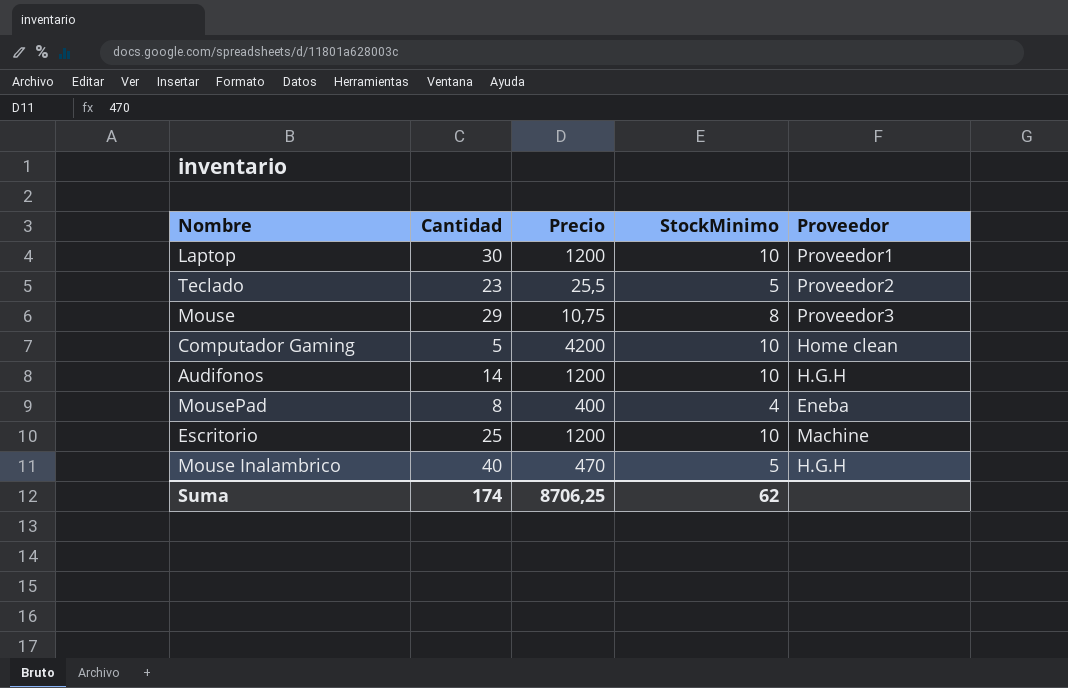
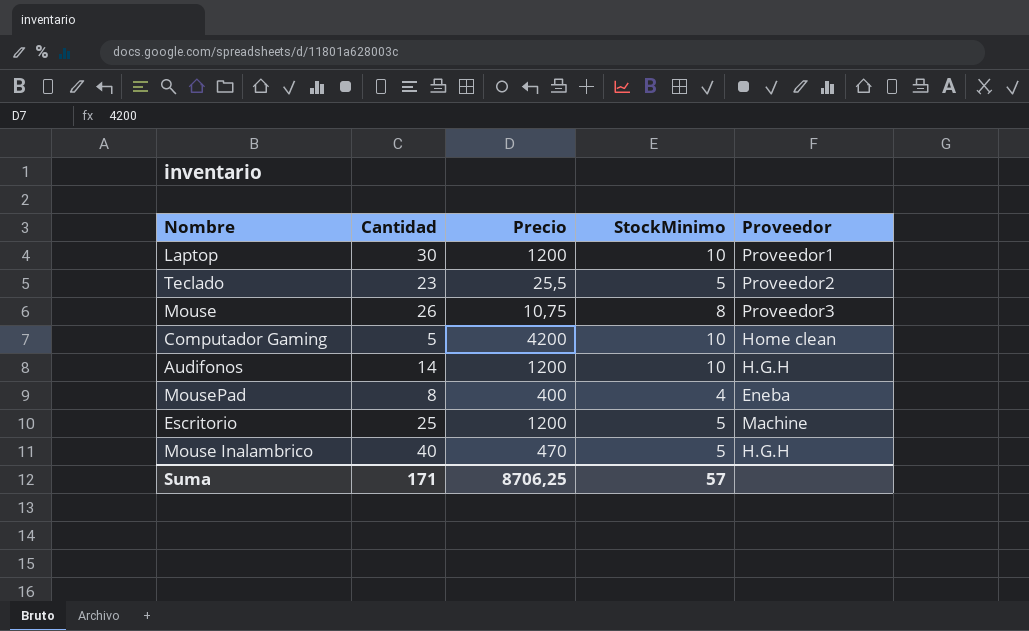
Mouse | Cantidad: 29 -> 26
Escritorio | StockMinimo: 10 -> 5
Suma | Cantidad: 174 -> 171
Suma | StockMinimo: 62 -> 57

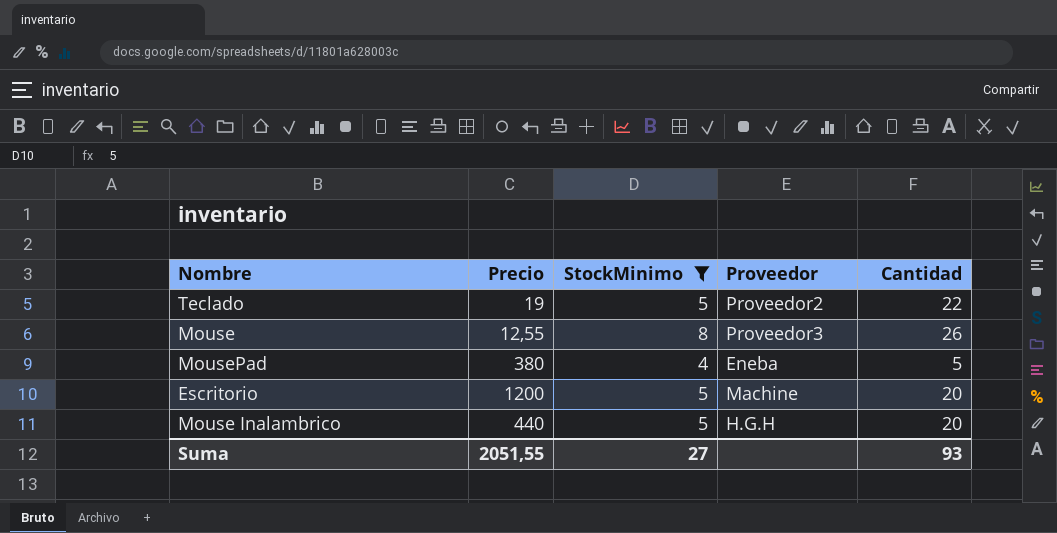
filter: none -> StockMinimo != 10
column Cantidad | position: 2 -> 5
Teclado | Precio: 25,5 -> 19
Teclado | Cantidad: 23 -> 22
Mouse | Precio: 10,75 -> 12,55
MousePad | Precio: 400 -> 380
MousePad | Cantidad: 8 -> 5
Escritorio | Cantidad: 25 -> 20
Mouse Inalambrico | Precio: 470 -> 440
Mouse Inalambrico | Cantidad: 40 -> 20
Suma | Precio: 8706,25 -> 2051,55
Suma | StockMinimo: 57 -> 27
Suma | Cantidad: 171 -> 93

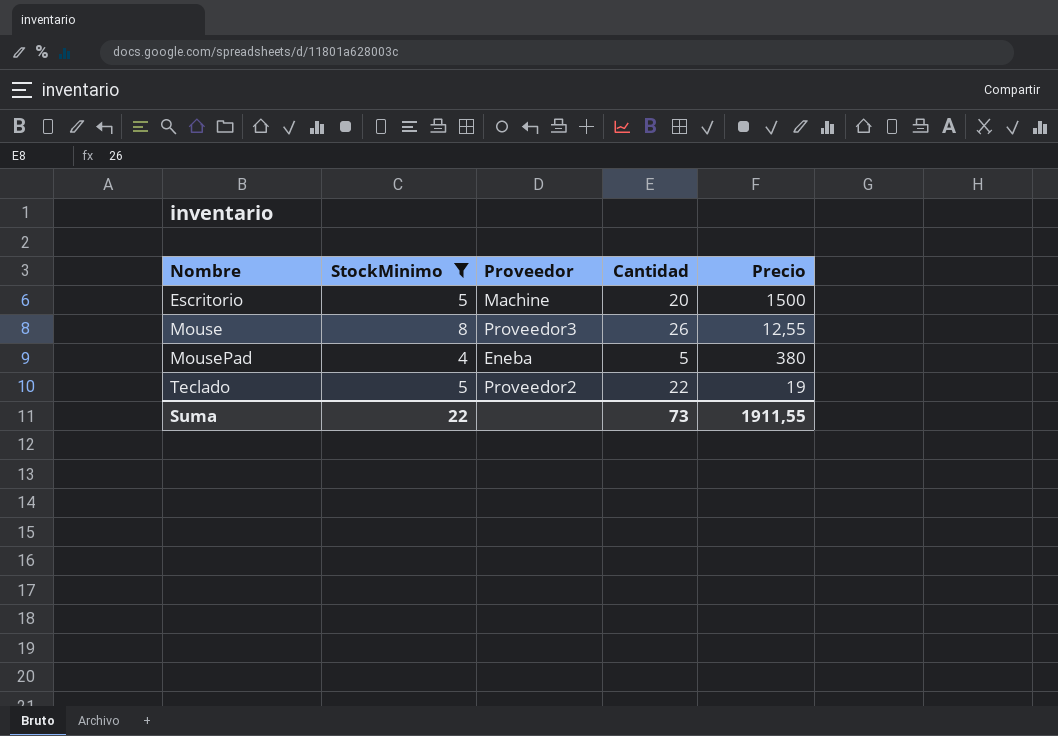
row order: none -> Nombre ascending
column Precio | position: 2 -> 5
row Mouse Inalambrico: 440 | 5 | H.G.H | 20 -> none
Escritorio | Precio: 1200 -> 1500
Suma | StockMinimo: 27 -> 22
Suma | Cantidad: 93 -> 73
Suma | Precio: 2051,55 -> 1911,55

